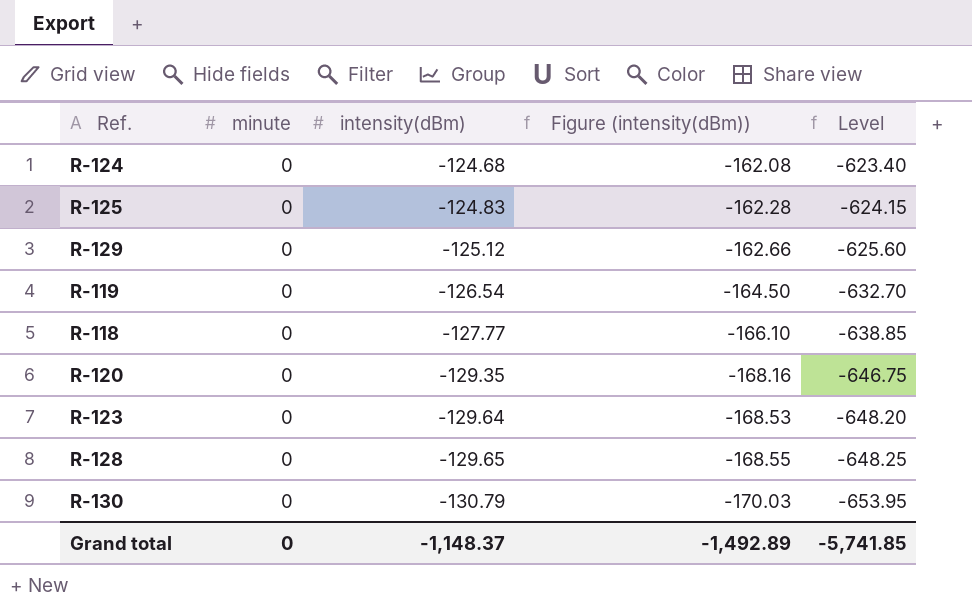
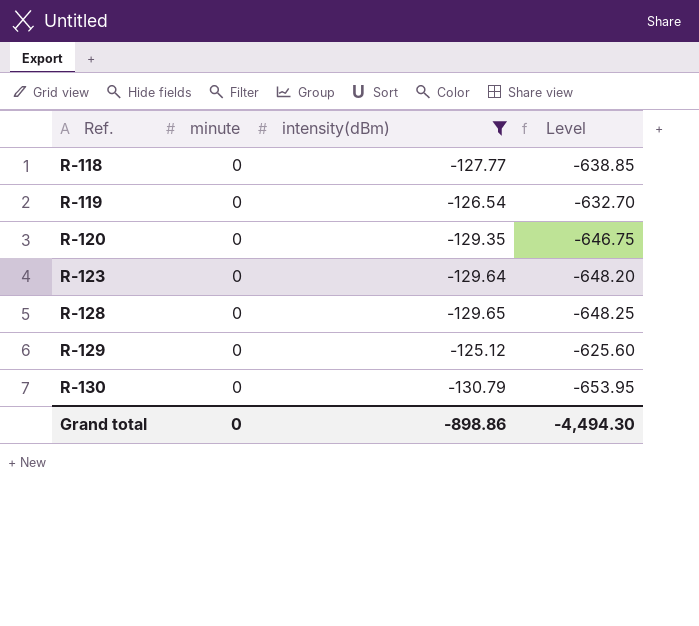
filter: none -> intensity(dBm) <= -125.12
row order: intensity(dBm) descending -> Ref. ascending
column Figure (intensity(dBm)) | formula: [intensity(dBm)] * 1.3 -> none
Grand total | intensity(dBm): -1,148.37 -> -898.86
Grand total | Level: -5,741.85 -> -4,494.30

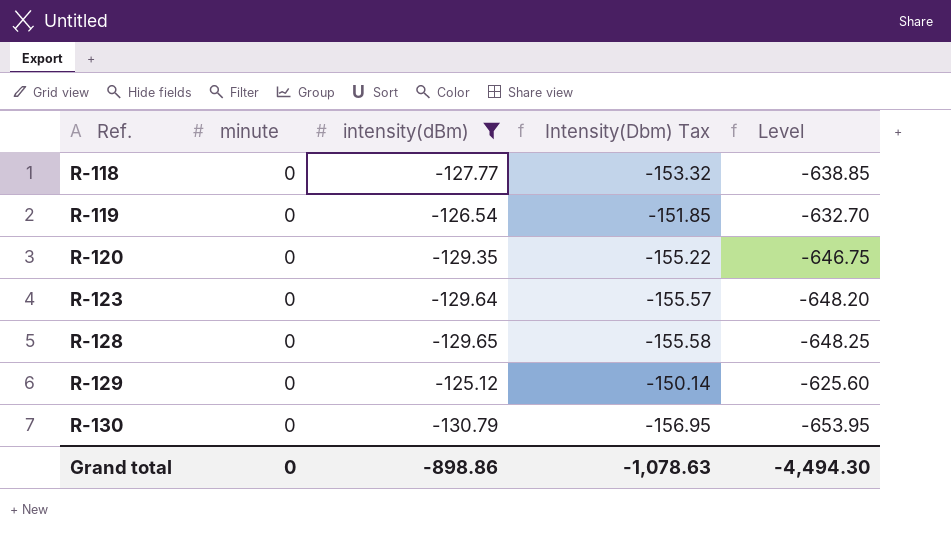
column Intensity(Dbm) Tax | formula: none -> [intensity(dBm)] * 1.2

